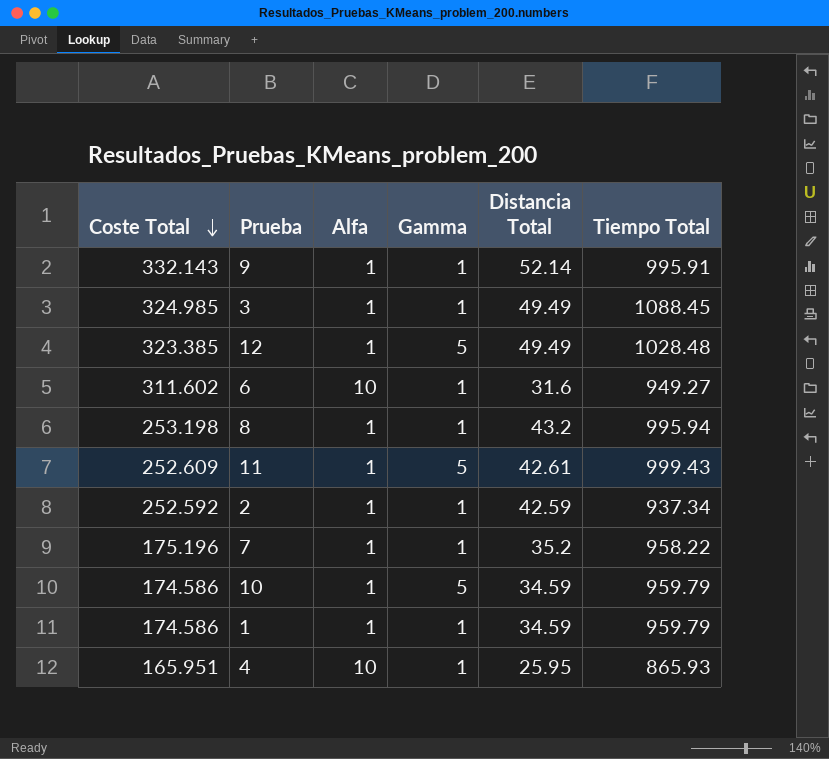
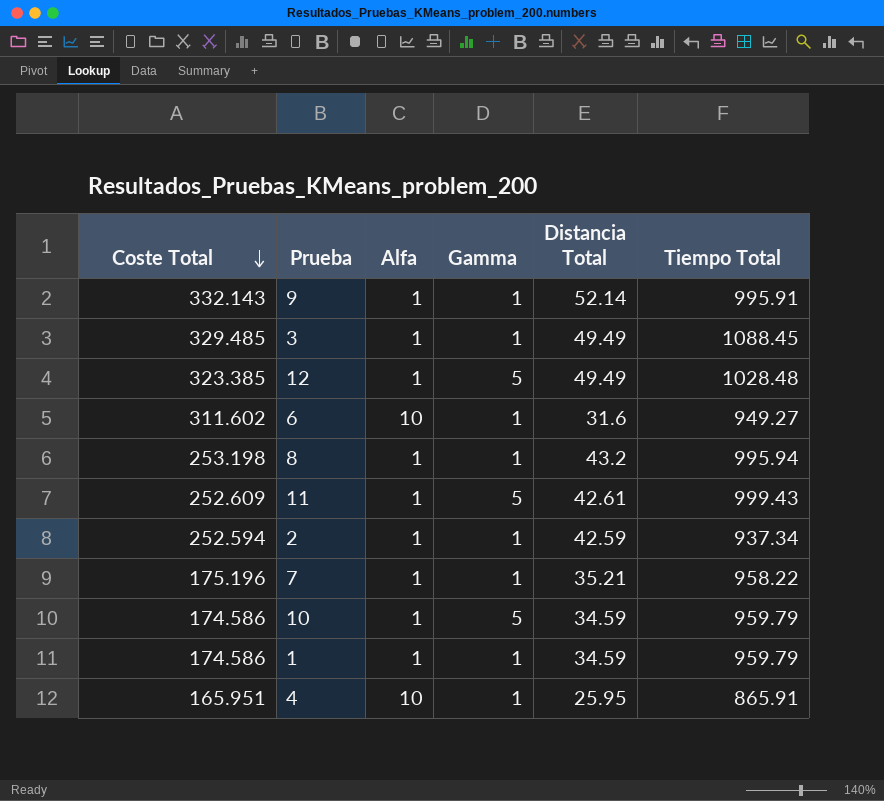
3 | Coste Total: 324.985 -> 329.485
2 | Coste Total: 252.592 -> 252.594
7 | Distancia Total: 35.2 -> 35.21
4 | Tiempo Total: 865.93 -> 865.91

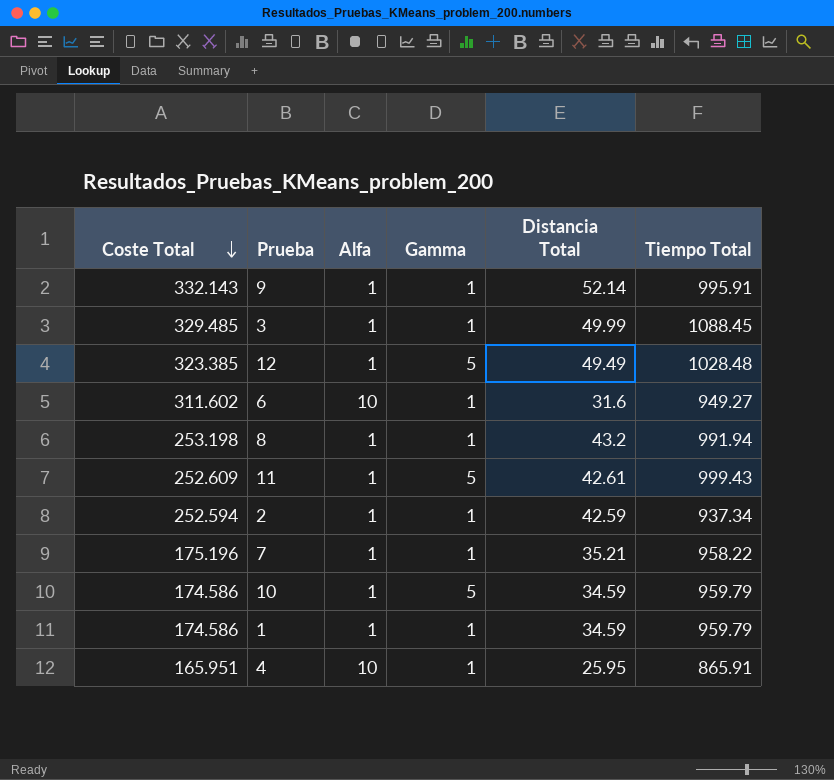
3 | Distancia Total: 49.49 -> 49.99
8 | Tiempo Total: 995.94 -> 991.94

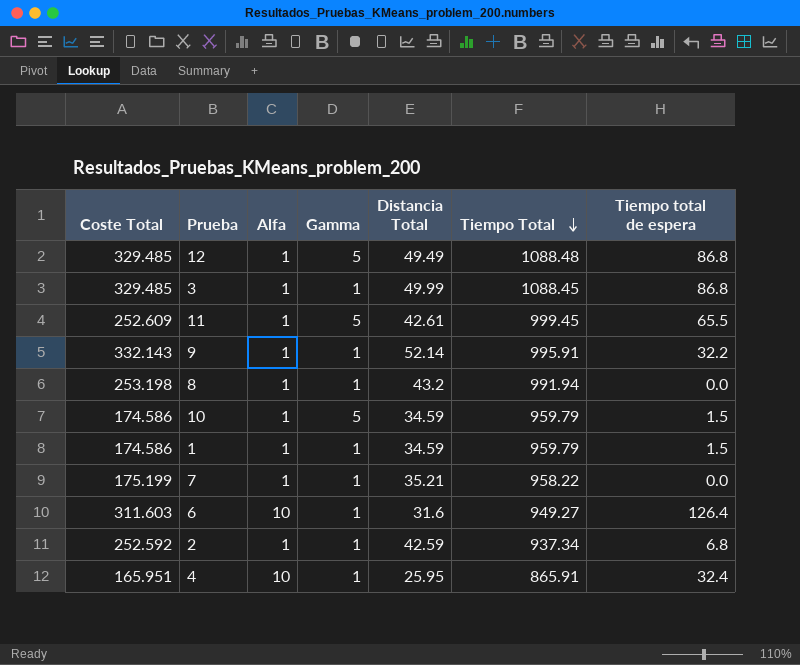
row order: Coste Total descending -> Tiempo Total descending
column Tiempo total de espera | position: none -> 7
12 | Coste Total: 323.385 -> 329.485
12 | Tiempo Total: 1028.48 -> 1088.48
11 | Tiempo Total: 999.43 -> 999.45
7 | Coste Total: 175.196 -> 175.199
6 | Coste Total: 311.602 -> 311.603
2 | Coste Total: 252.594 -> 252.592

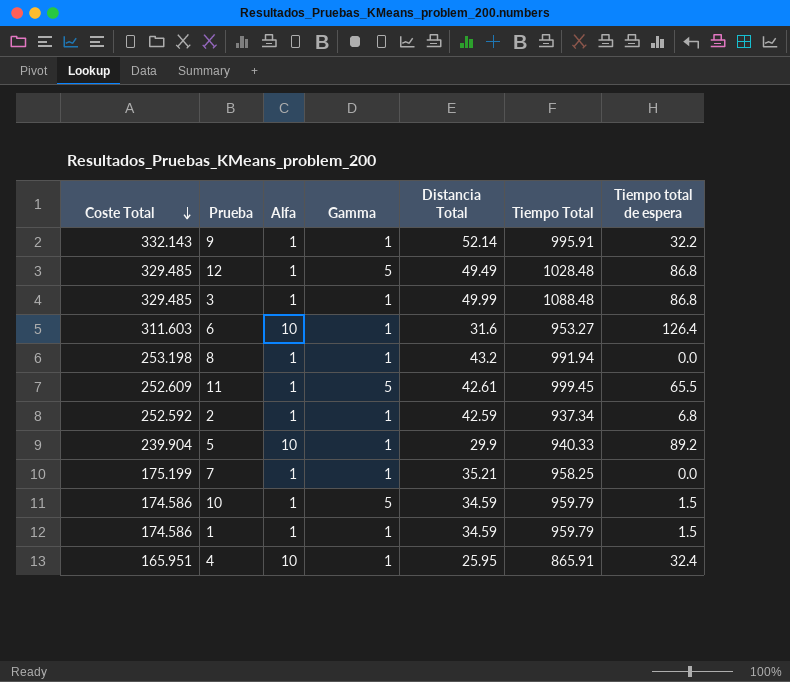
row order: Tiempo Total descending -> Coste Total descending
12 | Tiempo Total: 1088.48 -> 1028.48
3 | Tiempo Total: 1088.45 -> 1088.48
6 | Tiempo Total: 949.27 -> 953.27
row 5: none -> 239.904 | 10 | 1 | 29.9 | 940.33 | 89.2
7 | Tiempo Total: 958.22 -> 958.25

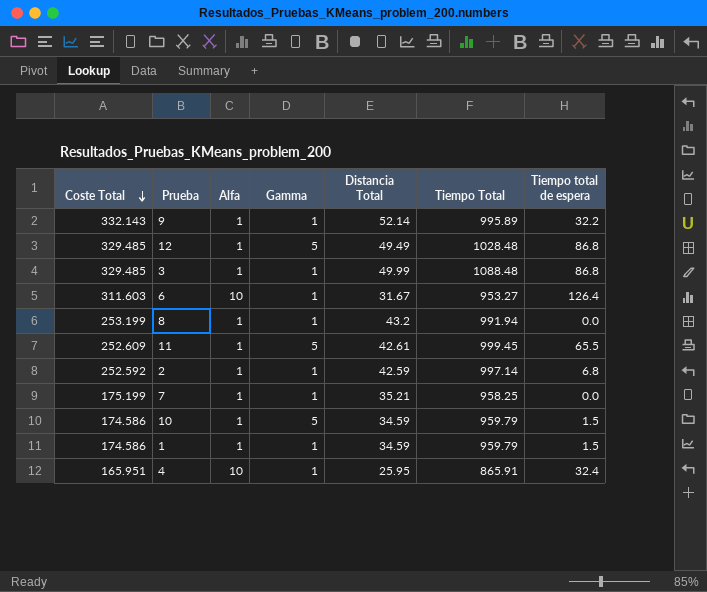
row 5: 239.904 | 10 | 1 | 29.9 | 940.33 | 89.2 -> none
9 | Tiempo Total: 995.91 -> 995.89
6 | Distancia Total: 31.6 -> 31.67
8 | Coste Total: 253.198 -> 253.199
2 | Tiempo Total: 937.34 -> 997.14

